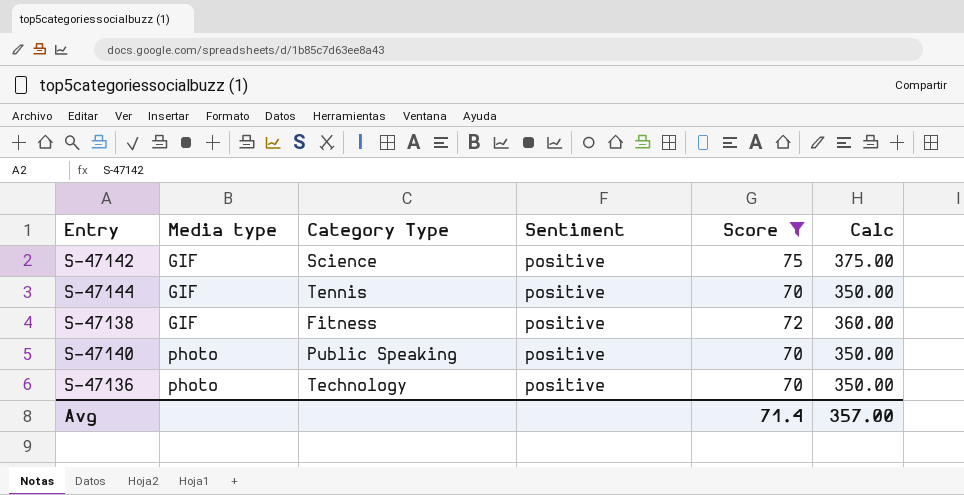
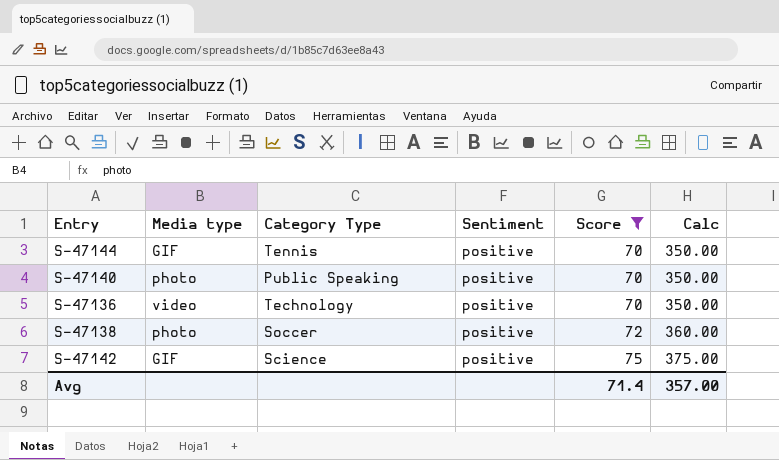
row order: Media type ascending -> Score ascending
S-47136 | Media type: photo -> video
S-47138 | Media type: GIF -> photo
S-47138 | Category Type: Fitness -> Soccer

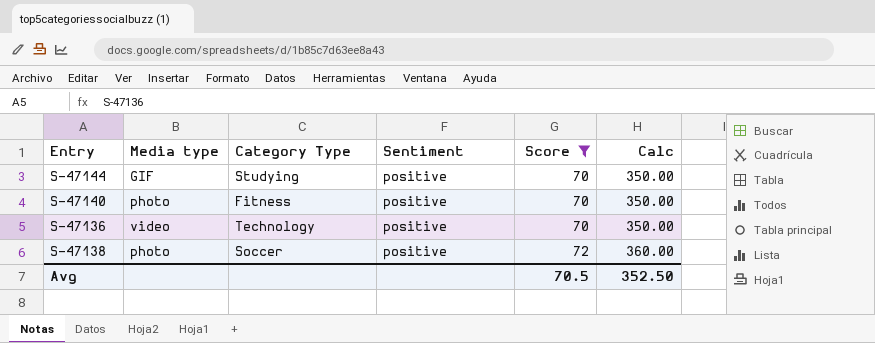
row S-47142: GIF | Science | positive | 75 | 375.00 -> none
S-47144 | Category Type: Tennis -> Studying
S-47140 | Category Type: Public Speaking -> Fitness
Avg | Score: 71.4 -> 70.5
Avg | Calc: 357.00 -> 352.50

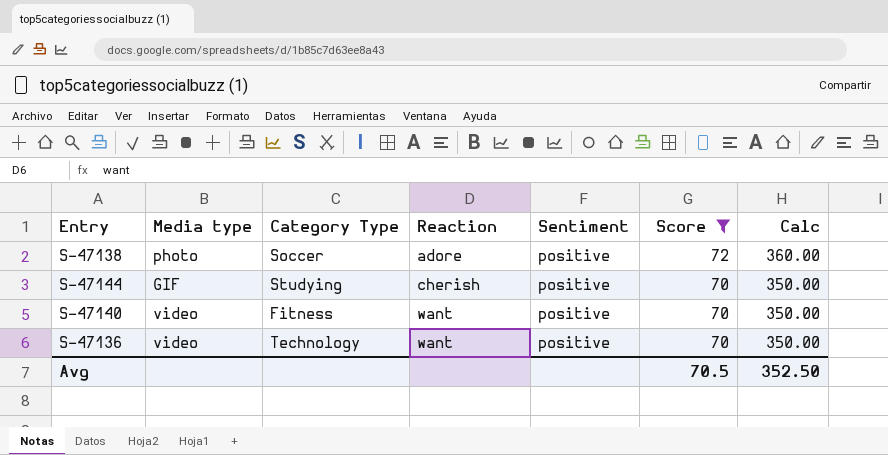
row order: Score ascending -> Reaction ascending
column Reaction | position: none -> 4
S-47140 | Media type: photo -> video

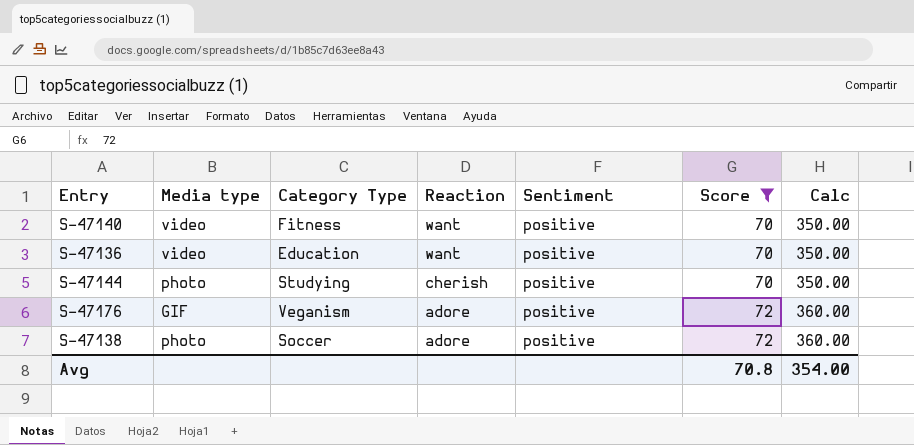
row order: Reaction ascending -> Reaction descending
S-47136 | Category Type: Technology -> Education
S-47144 | Media type: GIF -> photo
row S-47176: none -> GIF | Veganism | adore | positive | 72 | 360.00
Avg | Score: 70.5 -> 70.8
Avg | Calc: 352.50 -> 354.00

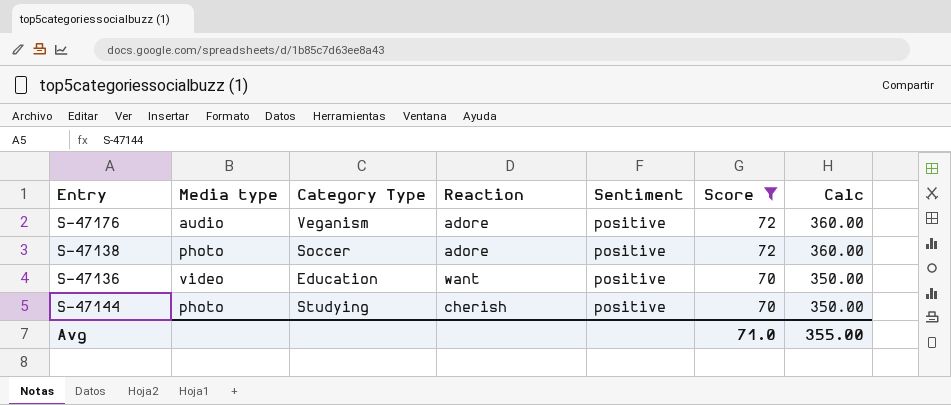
row order: Reaction descending -> Score descending
row S-47140: video | Fitness | want | positive | 70 | 350.00 -> none
S-47176 | Media type: GIF -> audio
Avg | Score: 70.8 -> 71.0
Avg | Calc: 354.00 -> 355.00

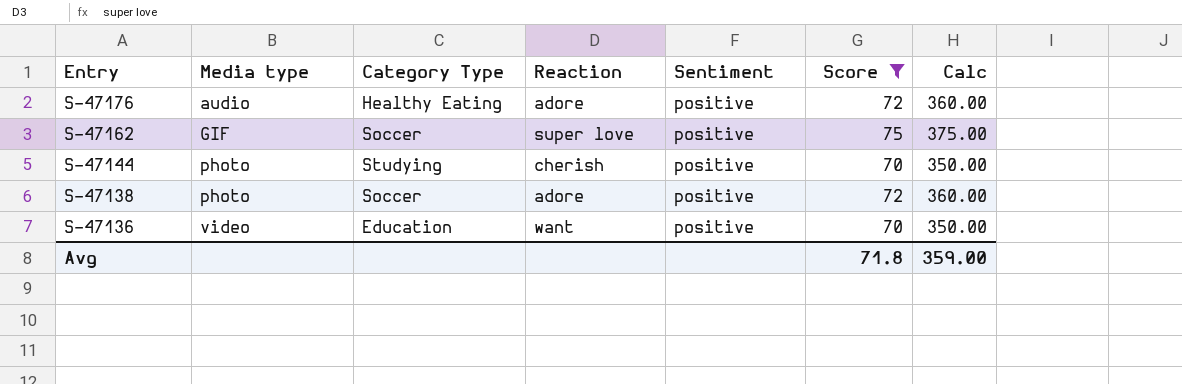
row order: Score descending -> Entry descending
S-47176 | Category Type: Veganism -> Healthy Eating
row S-47162: none -> GIF | Soccer | super love | positive | 75 | 375.00
Avg | Score: 71.0 -> 71.8
Avg | Calc: 355.00 -> 359.00

